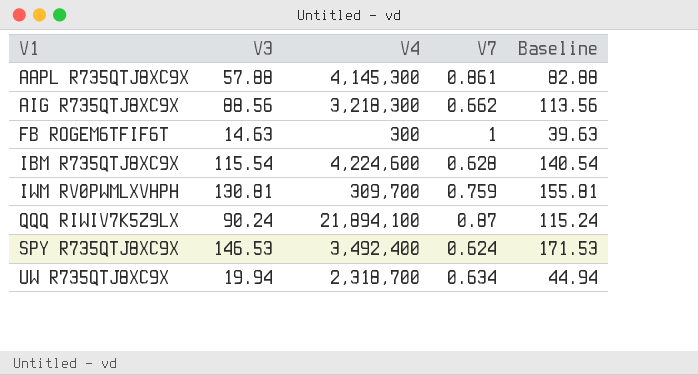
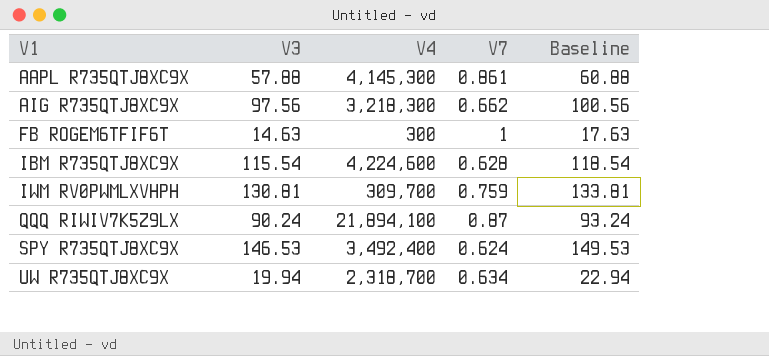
column Baseline | formula: [V3] + 25 -> [V3] + 3
AIG R735QTJ8XC9X | V3: 88.56 -> 97.56

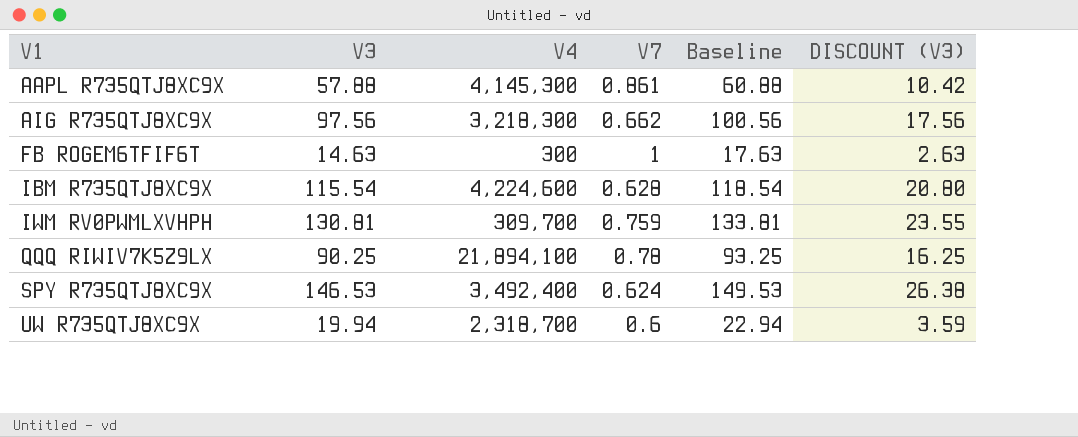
column DISCOUNT (V3) | formula: none -> [V3] * 0.18
QQQ RIWIV7K5Z9LX | V3: 90.24 -> 90.25
QQQ RIWIV7K5Z9LX | V7: 0.87 -> 0.78
QQQ RIWIV7K5Z9LX | Baseline: 93.24 -> 93.25
UW R735QTJ8XC9X | V7: 0.634 -> 0.6

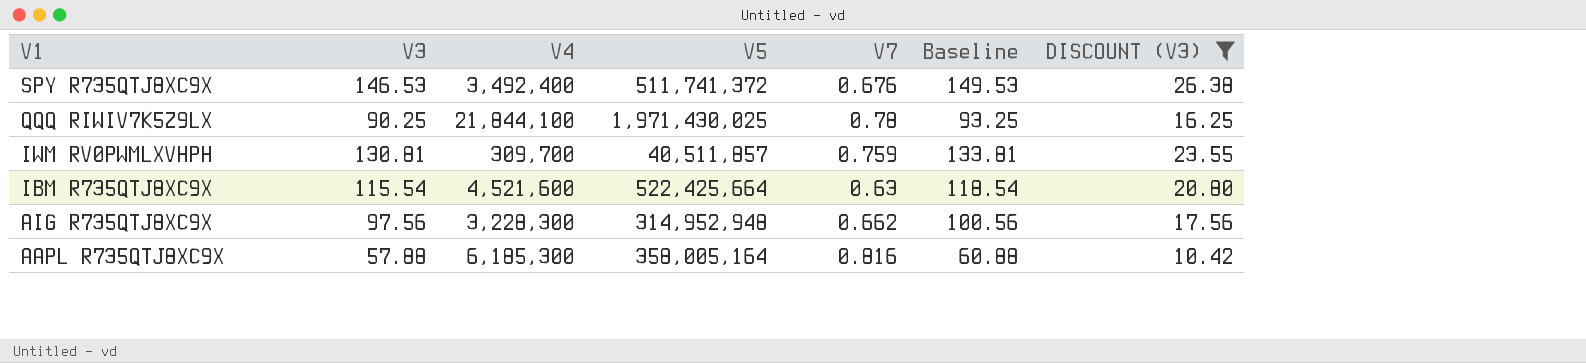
filter: none -> DISCOUNT (V3) >= 10.42
row order: V1 ascending -> V1 descending
column V5 | formula: none -> [V3] * [V4]
SPY R735QTJ8XC9X | V7: 0.624 -> 0.676
QQQ RIWIV7K5Z9LX | V4: 21,894,100 -> 21,844,100
IBM R735QTJ8XC9X | V4: 4,224,600 -> 4,521,600
IBM R735QTJ8XC9X | V7: 0.628 -> 0.63
AIG R735QTJ8XC9X | V4: 3,218,300 -> 3,228,300
AAPL R735QTJ8XC9X | V4: 4,145,300 -> 6,185,300
AAPL R735QTJ8XC9X | V7: 0.861 -> 0.816

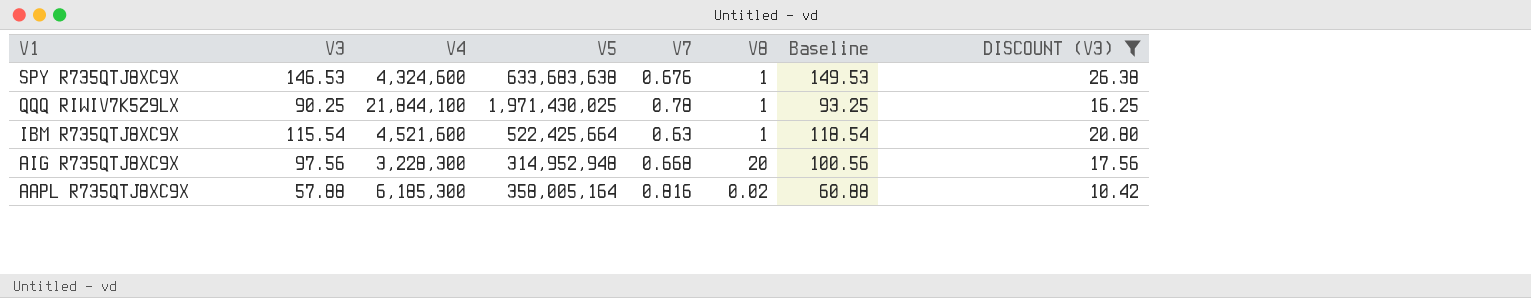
column V8 | position: none -> 6
row IWM RV0PWMLXVHPH: 130.81 | 309,700 | 40,511,857 | 0.759 | 133.81 | 23.55 -> none
SPY R735QTJ8XC9X | V4: 3,492,400 -> 4,324,600
SPY R735QTJ8XC9X | V5: 511,741,372 -> 633,683,638
AIG R735QTJ8XC9X | V7: 0.662 -> 0.668

